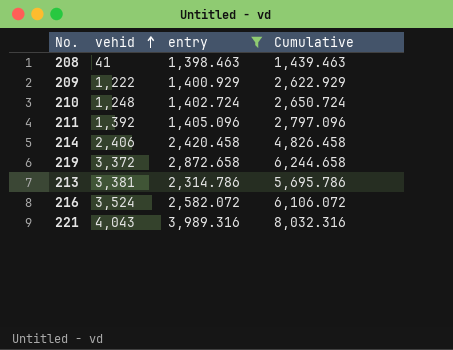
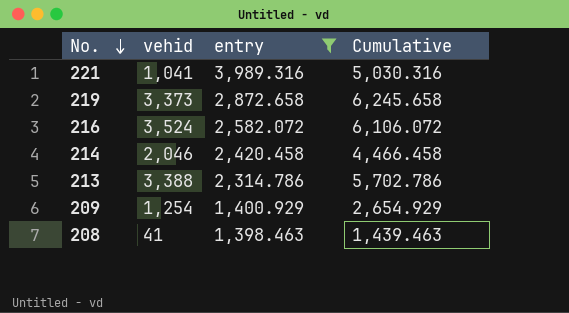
row order: vehid ascending -> No. descending
row 210: 1,248 | 1,402.724 | 2,650.724 -> none
row 211: 1,392 | 1,405.096 | 2,797.096 -> none
221 | vehid: 4,043 -> 1,041
221 | Cumulative: 8,032.316 -> 5,030.316
219 | vehid: 3,372 -> 3,373
219 | Cumulative: 6,244.658 -> 6,245.658
214 | vehid: 2,406 -> 2,046
214 | Cumulative: 4,826.458 -> 4,466.458
213 | vehid: 3,381 -> 3,388
213 | Cumulative: 5,695.786 -> 5,702.786
209 | vehid: 1,222 -> 1,254
209 | Cumulative: 2,622.929 -> 2,654.929

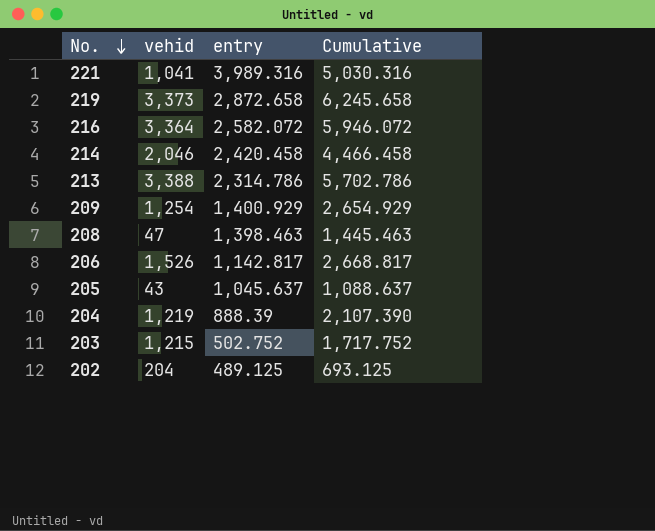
filter: entry >= 1,398.463 -> none
216 | vehid: 3,524 -> 3,364
216 | Cumulative: 6,106.072 -> 5,946.072
208 | vehid: 41 -> 47
208 | Cumulative: 1,439.463 -> 1,445.463

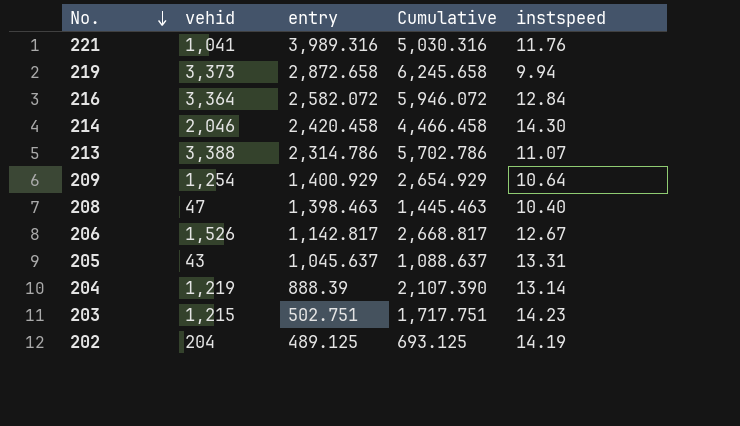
column instspeed | position: none -> 5
203 | entry: 502.752 -> 502.751
203 | Cumulative: 1,717.752 -> 1,717.751

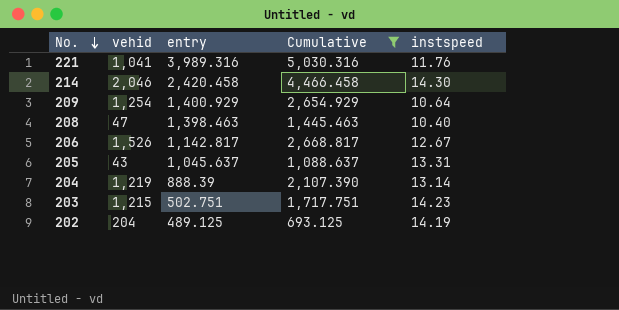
filter: none -> Cumulative <= 5,030.316

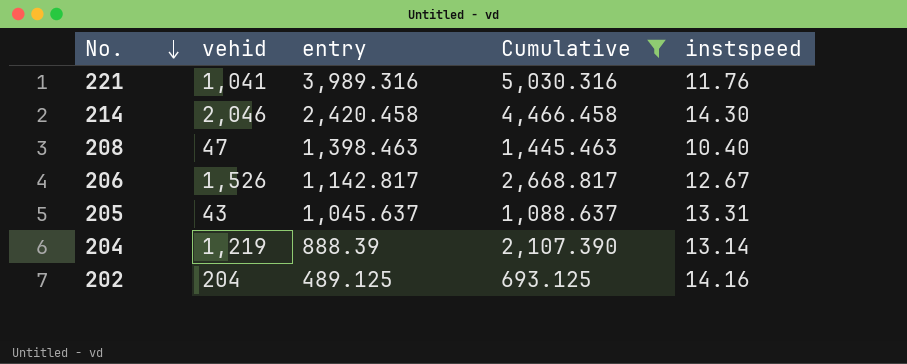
row 209: 1,254 | 1,400.929 | 2,654.929 | 10.64 -> none
row 203: 1,215 | 502.751 | 1,717.751 | 14.23 -> none
202 | instspeed: 14.19 -> 14.16

